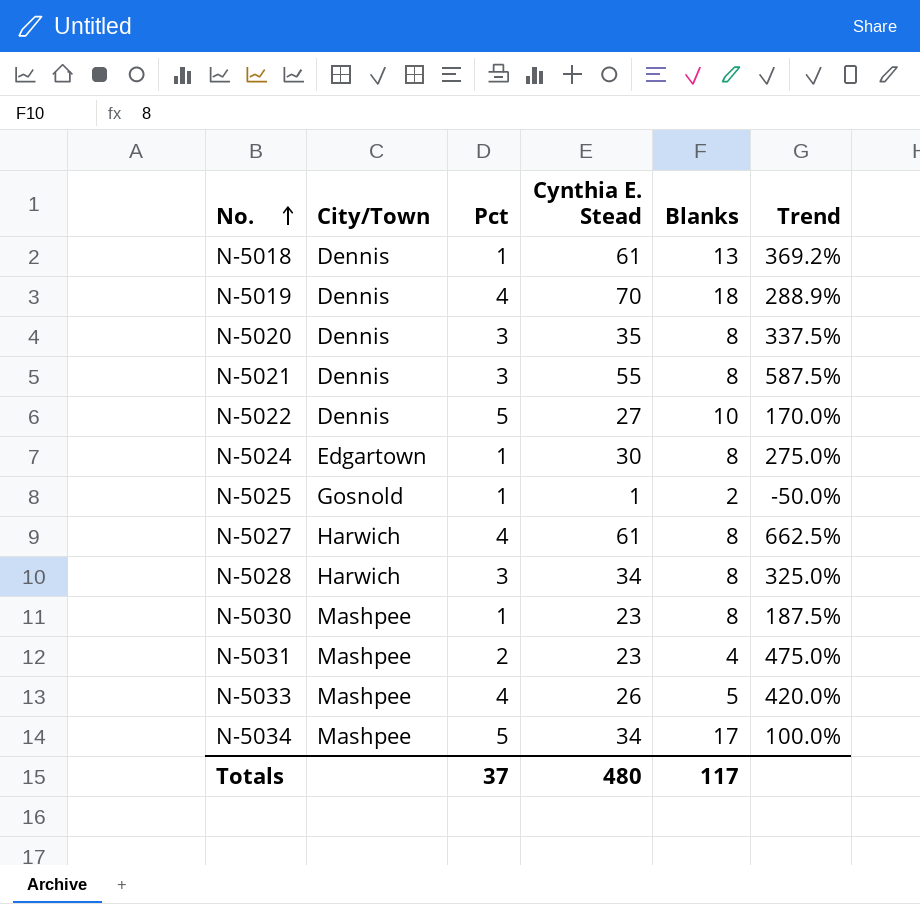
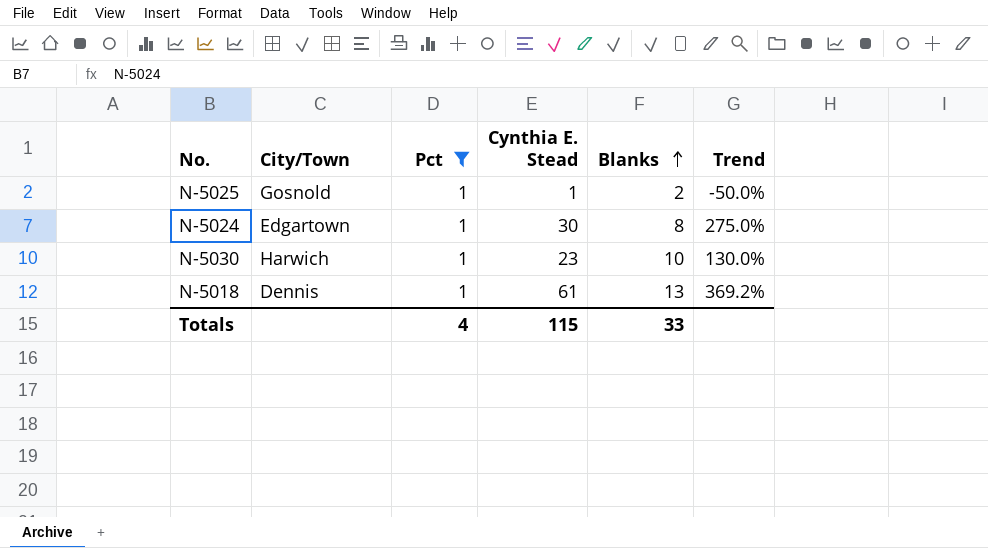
filter: none -> Pct = 1
row order: No. ascending -> Blanks ascending
N-5030 | City/Town: Mashpee -> Harwich
N-5030 | Blanks: 8 -> 10
N-5030 | Trend: 187.5% -> 130.0%
Totals | Pct: 37 -> 4
Totals | Cynthia E. Stead: 480 -> 115
Totals | Blanks: 117 -> 33

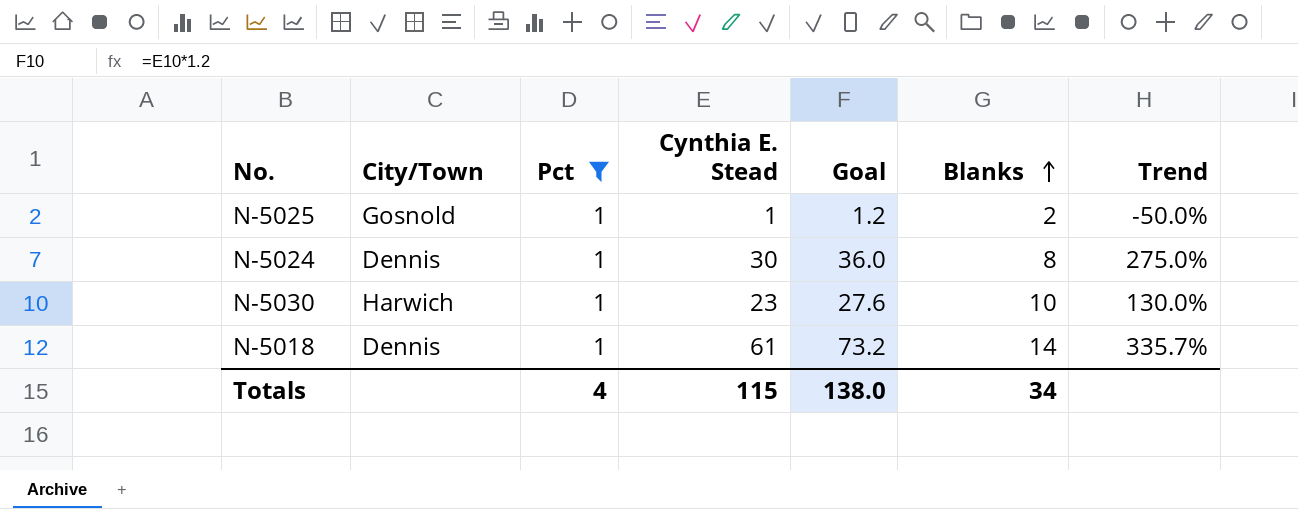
column Goal | formula: none -> [Cynthia E. Stead] * 1.2
N-5024 | City/Town: Edgartown -> Dennis
N-5018 | Blanks: 13 -> 14
N-5018 | Trend: 369.2% -> 335.7%
Totals | Blanks: 33 -> 34

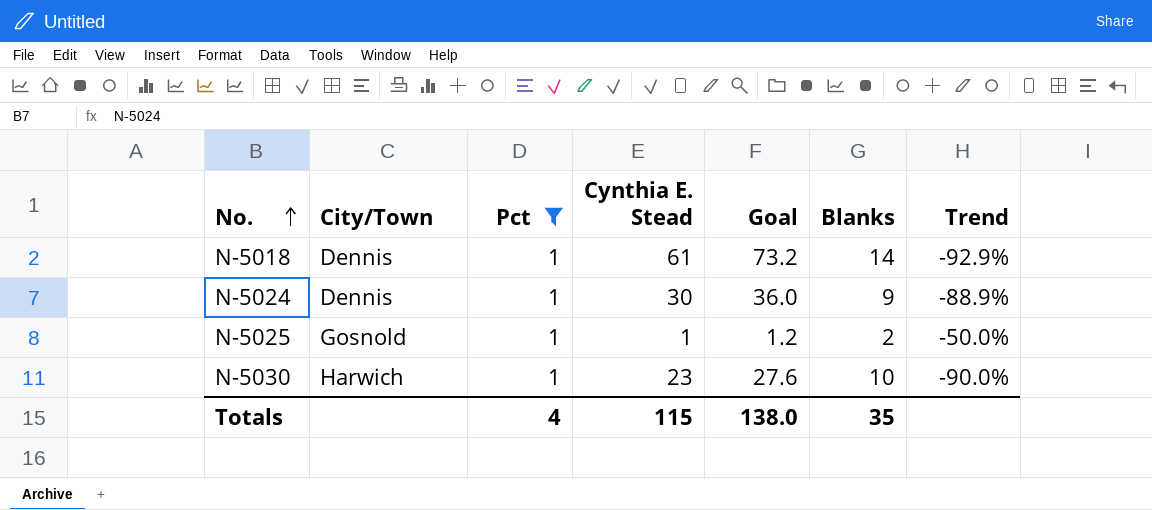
row order: Blanks ascending -> No. ascending
column Trend | formula: ([Cynthia E. Stead] - [Blanks]) / [Blanks] -> ([Pct] - [Blanks]) / [Blanks]
N-5024 | Blanks: 8 -> 9
Totals | Blanks: 34 -> 35

